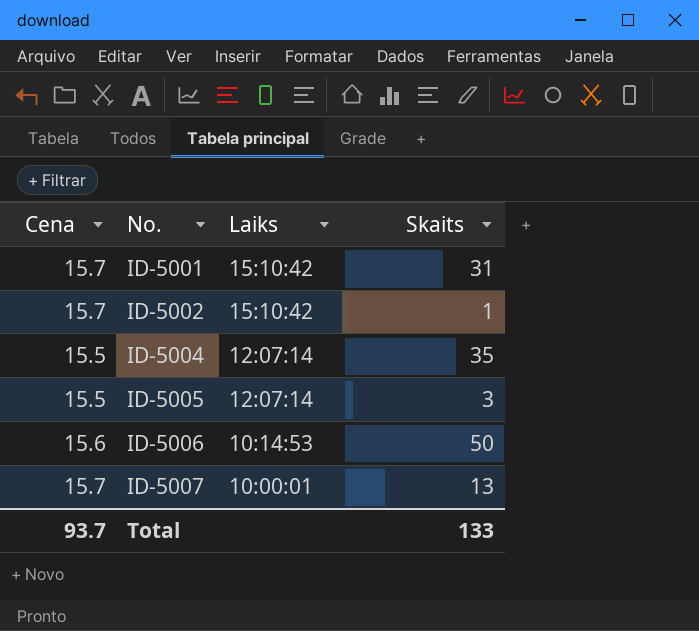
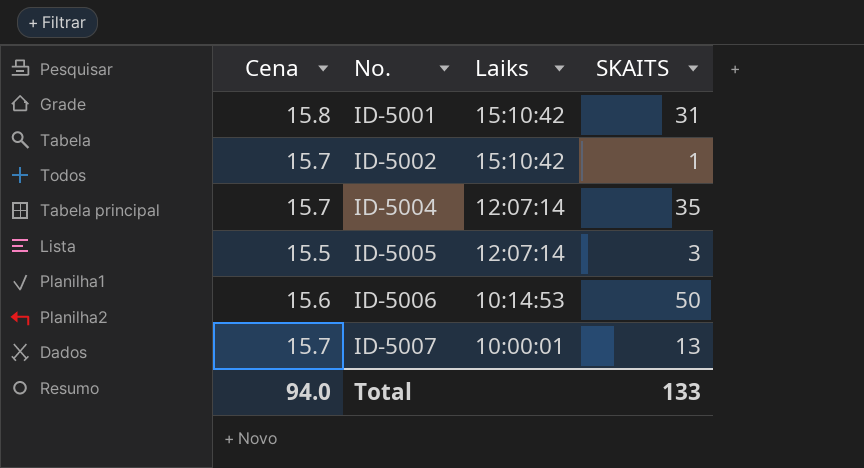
column name: Skaits -> SKAITS
ID-5001 | Cena: 15.7 -> 15.8
ID-5004 | Cena: 15.5 -> 15.7
Total | Cena: 93.7 -> 94.0

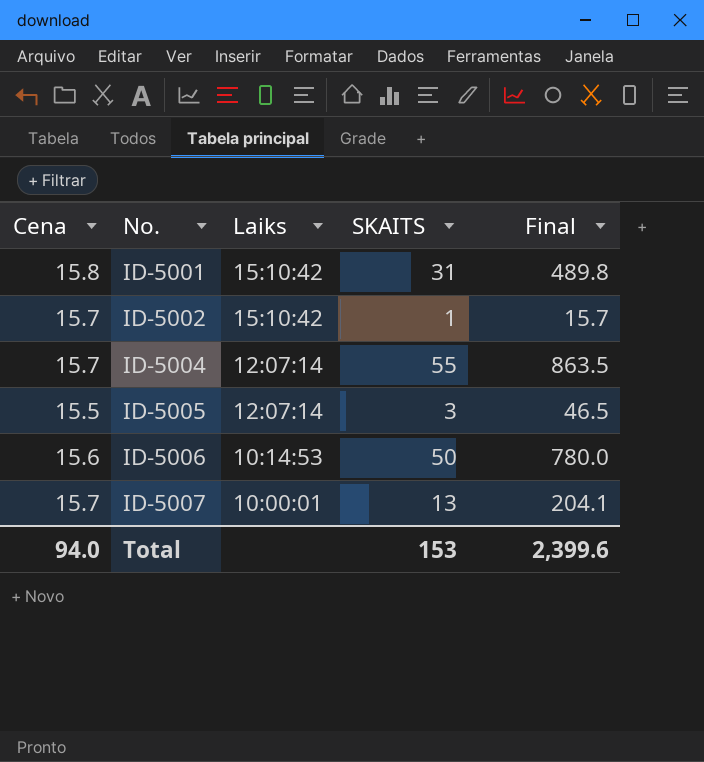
column Final | formula: none -> [Cena] * [SKAITS]
ID-5004 | SKAITS: 35 -> 55
Total | SKAITS: 133 -> 153

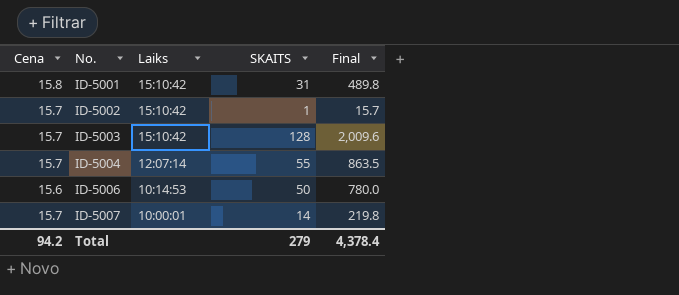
row ID-5005: 15.5 | 12:07:14 | 3 | 46.5 -> none
row ID-5003: none -> 15.7 | 15:10:42 | 128 | 2,009.6
ID-5007 | SKAITS: 13 -> 14
ID-5007 | Final: 204.1 -> 219.8
Total | Cena: 94.0 -> 94.2
Total | SKAITS: 153 -> 279
Total | Final: 2,399.6 -> 4,378.4

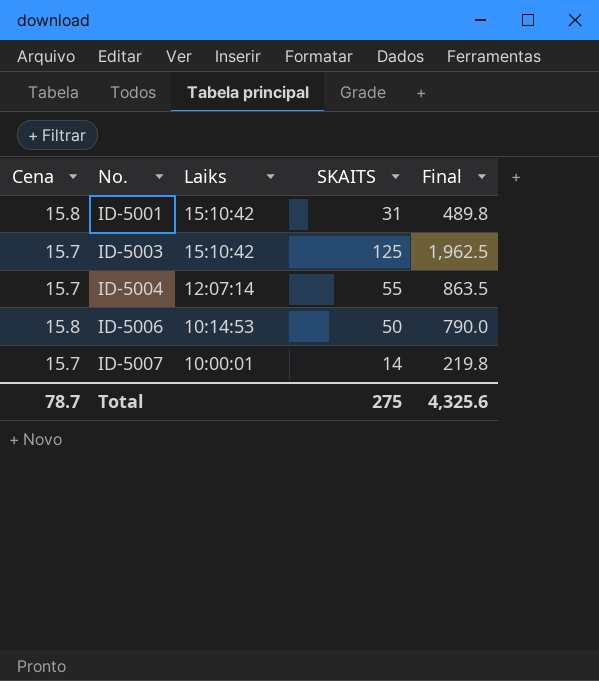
row ID-5002: 15.7 | 15:10:42 | 1 | 15.7 -> none
ID-5003 | SKAITS: 128 -> 125
ID-5003 | Final: 2,009.6 -> 1,962.5
ID-5006 | Cena: 15.6 -> 15.8
ID-5006 | Final: 780.0 -> 790.0
Total | Cena: 94.2 -> 78.7
Total | SKAITS: 279 -> 275
Total | Final: 4,378.4 -> 4,325.6

